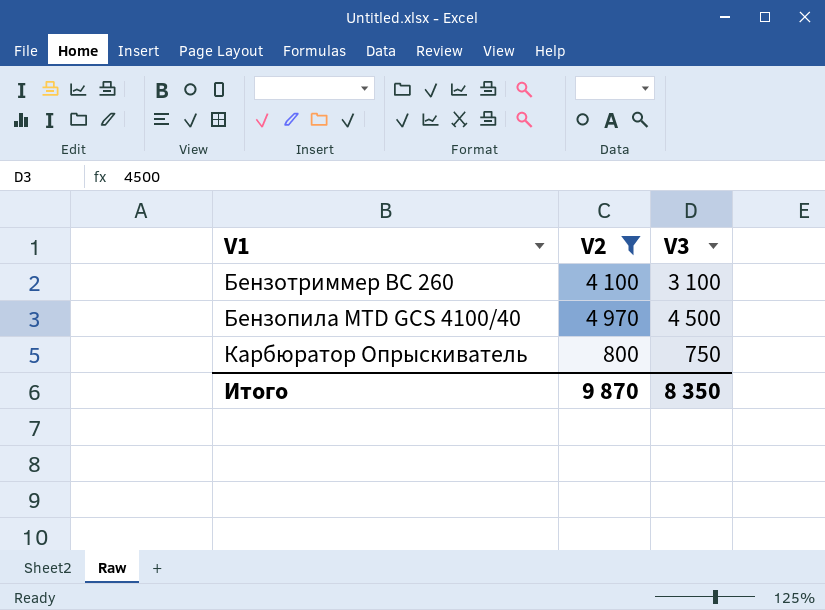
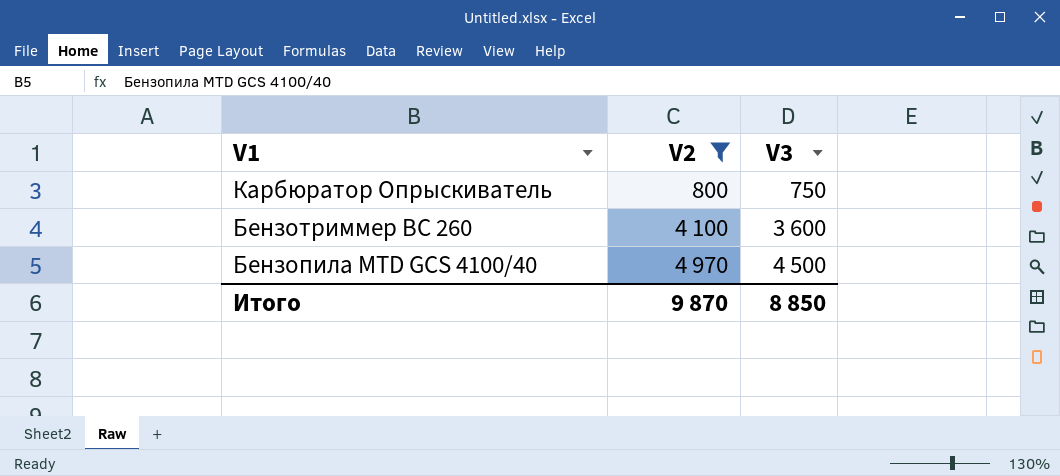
row order: none -> V1 descending
Бензотриммер BC 260 | V3: 3 100 -> 3 600
Итого | V3: 8 350 -> 8 850

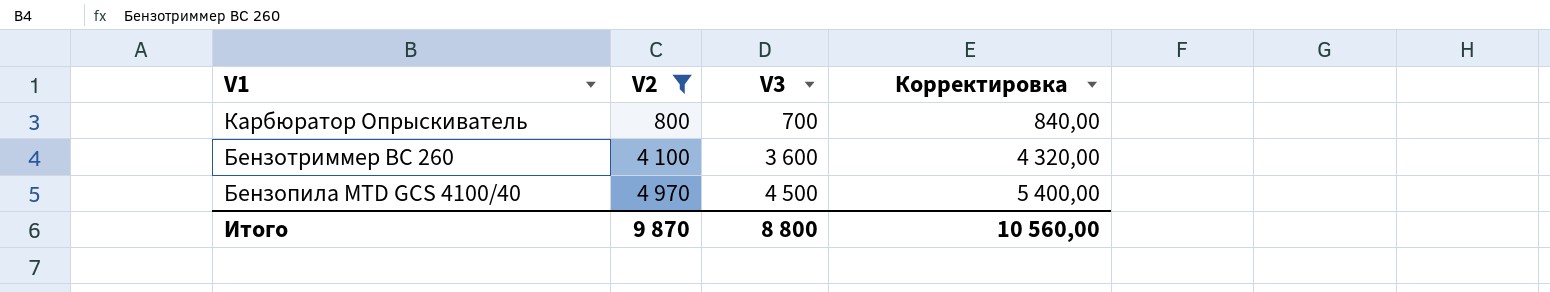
column Корректировка | formula: none -> [V3] * 1,2
Карбюратор Опрыскиватель | V3: 750 -> 700
Итого | V3: 8 850 -> 8 800

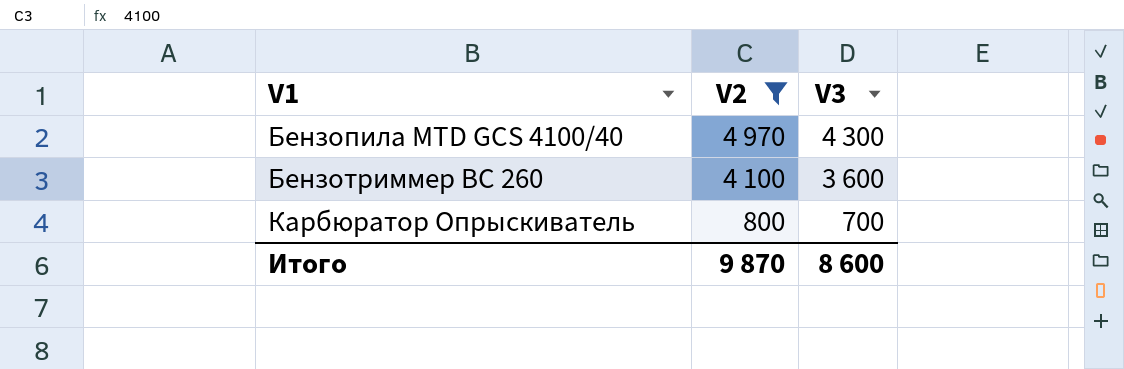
row order: V1 descending -> V1 ascending
column Корректировка | formula: [V3] * 1,2 -> none
Бензопила MTD GCS 4100/40 | V3: 4 500 -> 4 300
Итого | V3: 8 800 -> 8 600

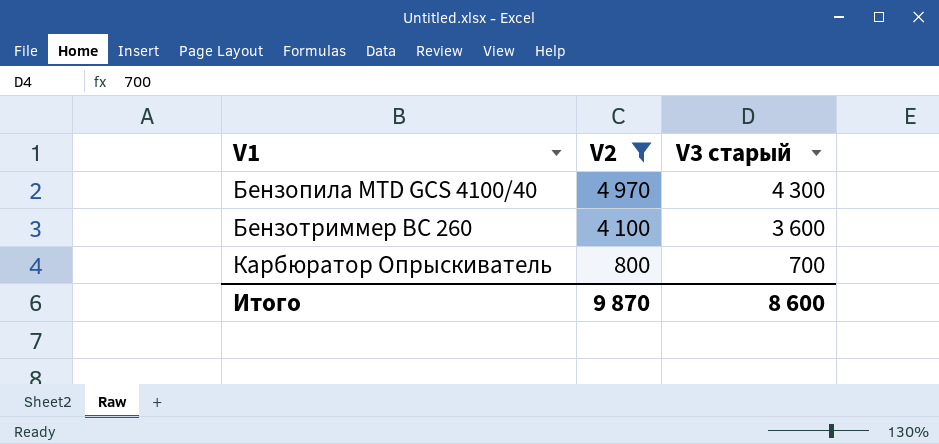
column name: V3 -> V3 старый

